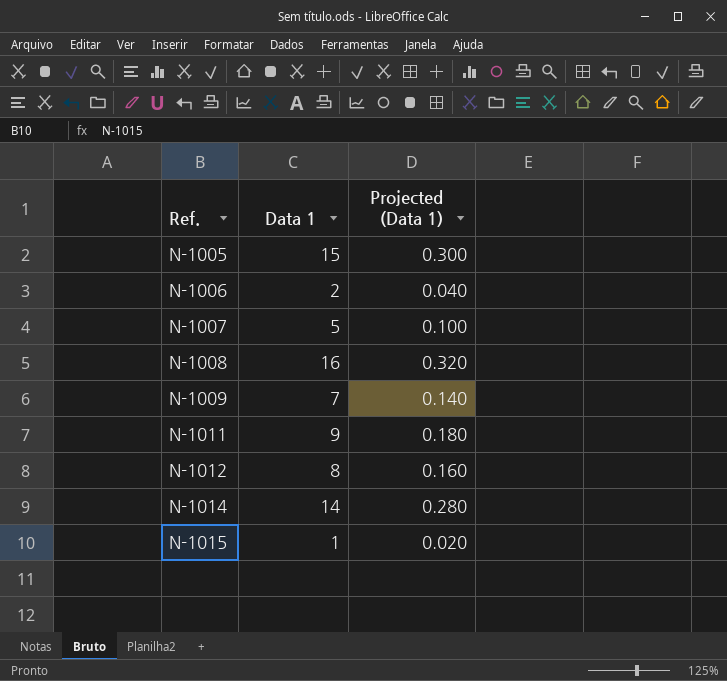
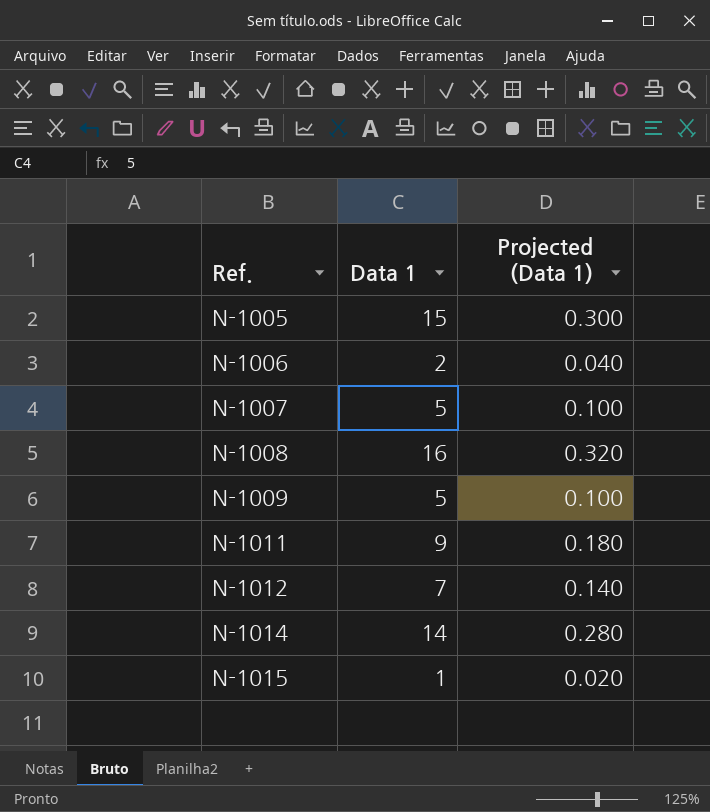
N-1009 | Data 1: 7 -> 5
N-1009 | Projected (Data 1): 0.140 -> 0.100
N-1012 | Data 1: 8 -> 7
N-1012 | Projected (Data 1): 0.160 -> 0.140

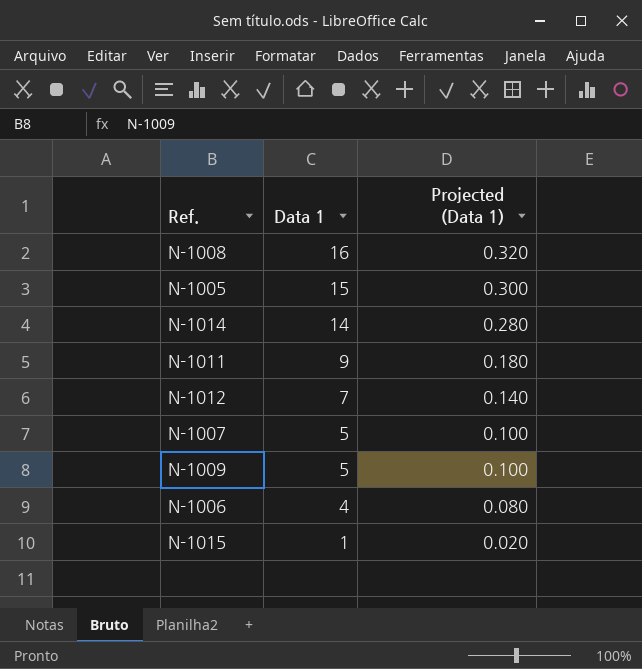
row order: Ref. ascending -> Data 1 descending
N-1006 | Data 1: 2 -> 4
N-1006 | Projected (Data 1): 0.040 -> 0.080

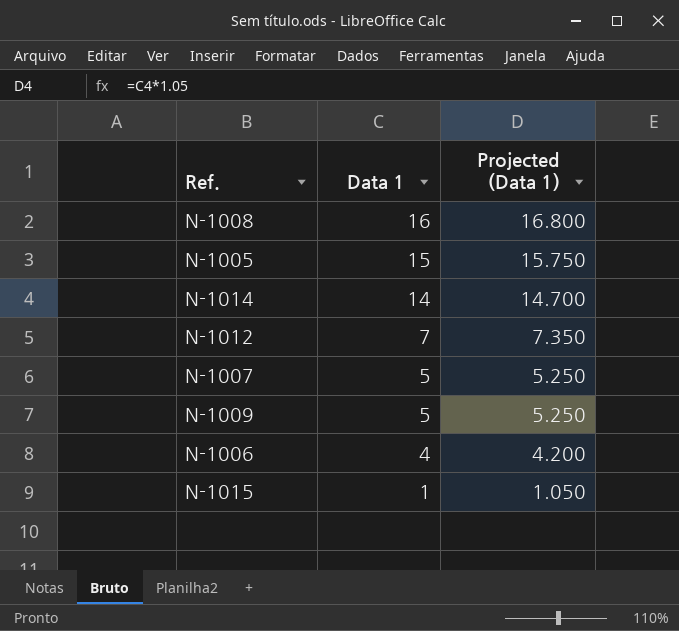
column Projected (Data 1) | formula: [Data 1] * 0.02 -> [Data 1] * 1.05
row N-1011: 9 | 0.180 -> none

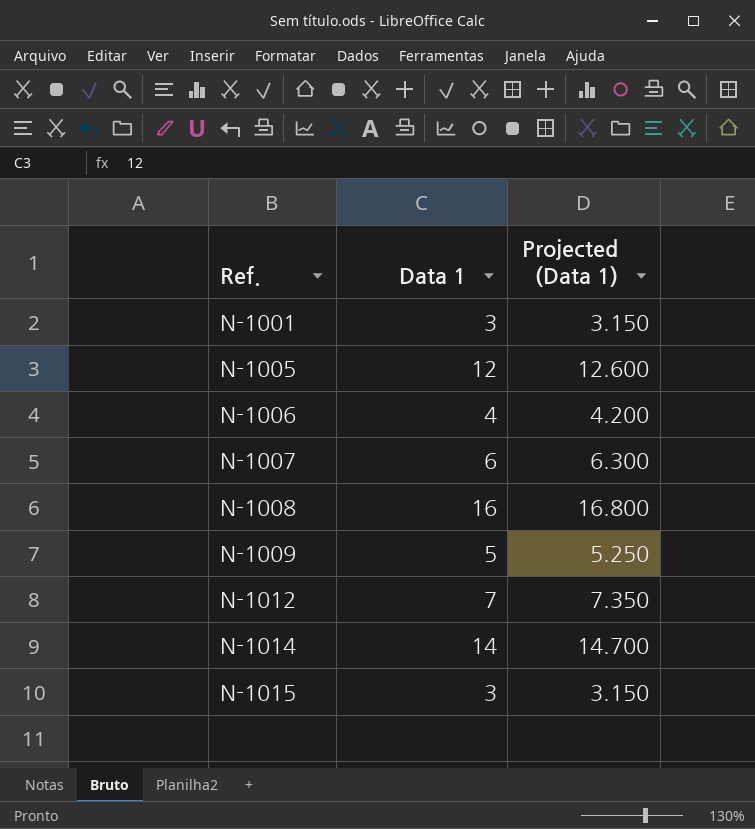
row order: Data 1 descending -> Ref. ascending
row N-1001: none -> 3 | 3.150
N-1005 | Data 1: 15 -> 12
N-1005 | Projected (Data 1): 15.750 -> 12.600
N-1007 | Data 1: 5 -> 6
N-1007 | Projected (Data 1): 5.250 -> 6.300
N-1015 | Data 1: 1 -> 3
N-1015 | Projected (Data 1): 1.050 -> 3.150

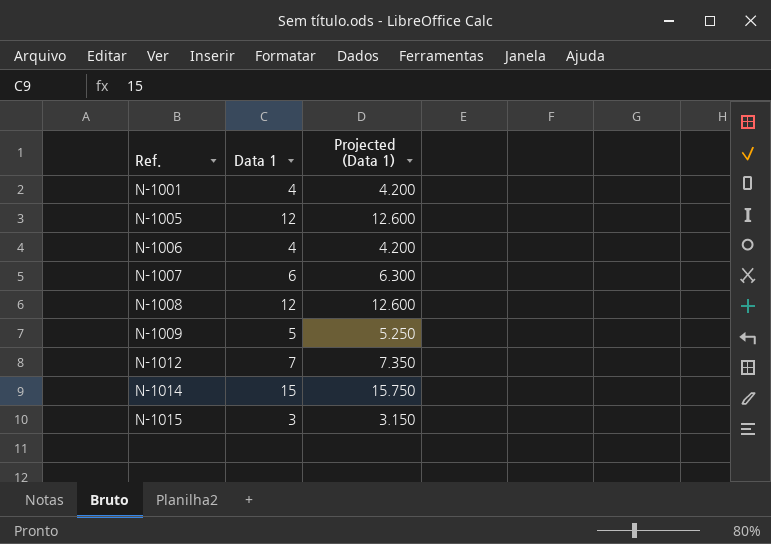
N-1001 | Data 1: 3 -> 4
N-1001 | Projected (Data 1): 3.150 -> 4.200
N-1008 | Data 1: 16 -> 12
N-1008 | Projected (Data 1): 16.800 -> 12.600
N-1014 | Data 1: 14 -> 15
N-1014 | Projected (Data 1): 14.700 -> 15.750

